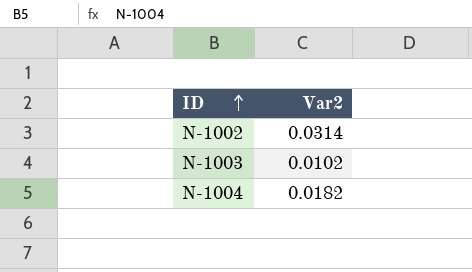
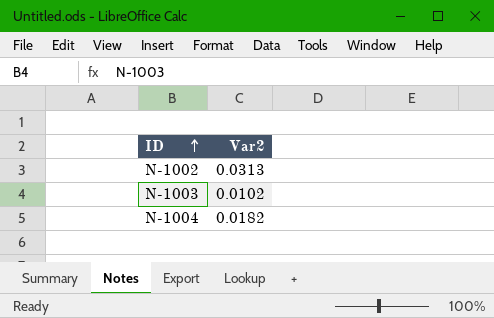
N-1002 | Var2: 0.0314 -> 0.0313

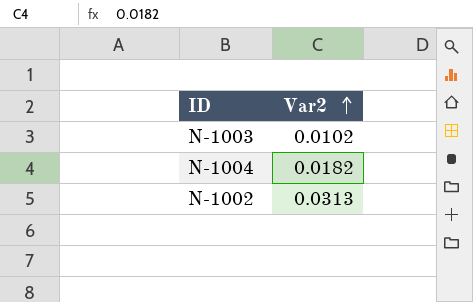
row order: ID ascending -> Var2 ascending

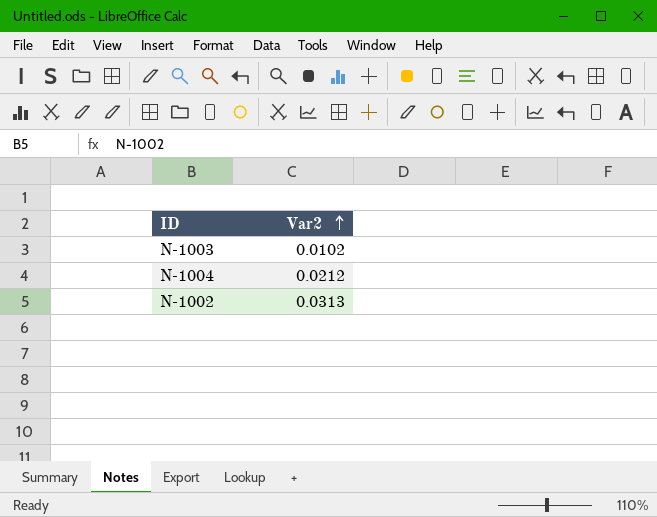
N-1004 | Var2: 0.0182 -> 0.0212

